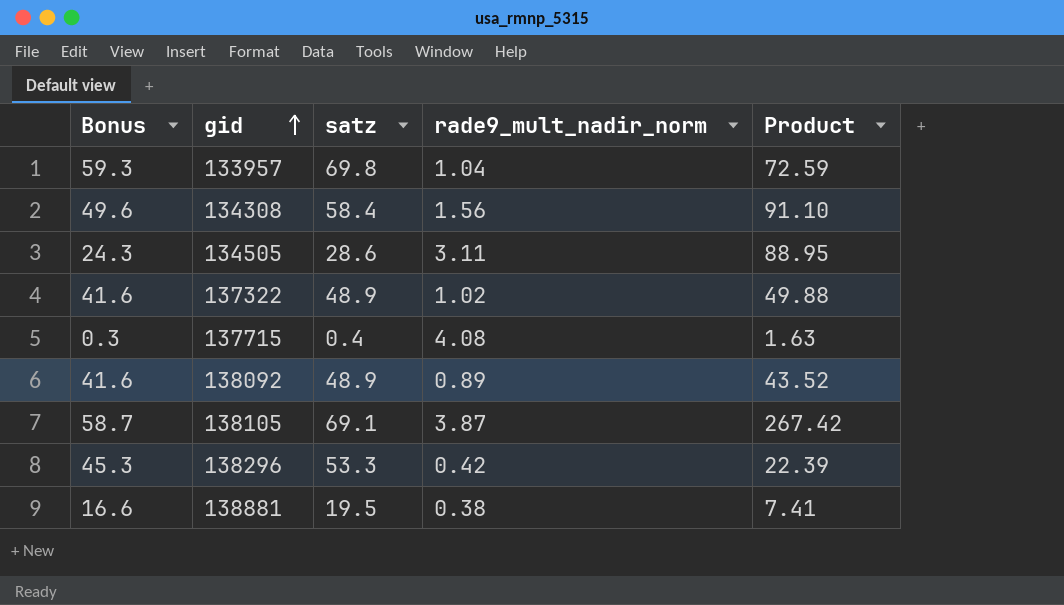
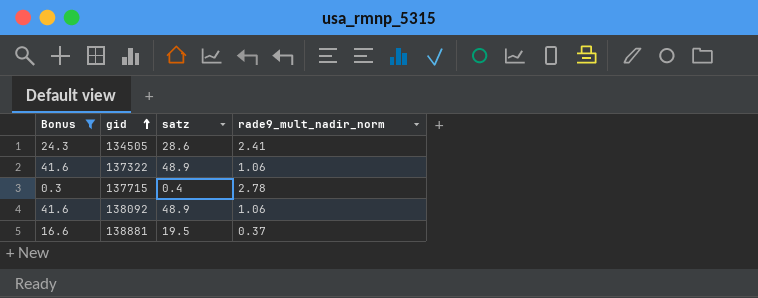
filter: none -> Bonus <= 41.6
column Product | formula: [satz] * [rade9_mult_nadir_norm] -> none
134505 | rade9_mult_nadir_norm: 3.11 -> 2.41
137322 | rade9_mult_nadir_norm: 1.02 -> 1.06
137715 | rade9_mult_nadir_norm: 4.08 -> 2.78
138092 | rade9_mult_nadir_norm: 0.89 -> 1.06
138881 | rade9_mult_nadir_norm: 0.38 -> 0.37

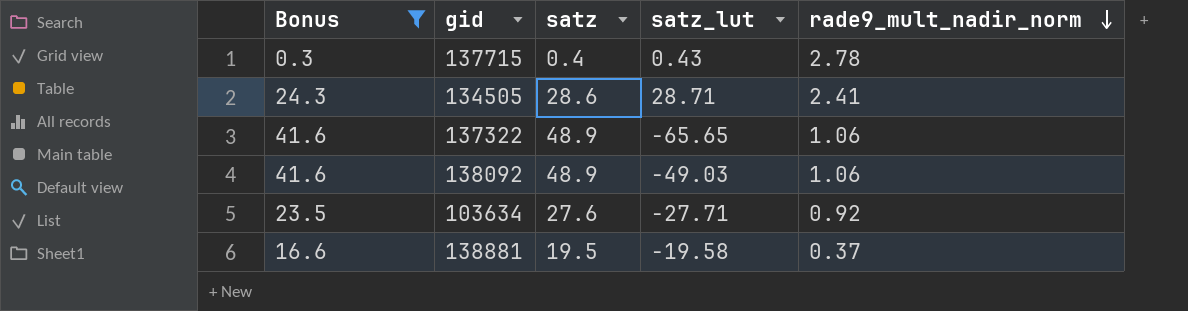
row order: gid ascending -> rade9_mult_nadir_norm descending
column satz_lut | position: none -> 4
row 103634: none -> 23.5 | 27.6 | -27.71 | 0.92

